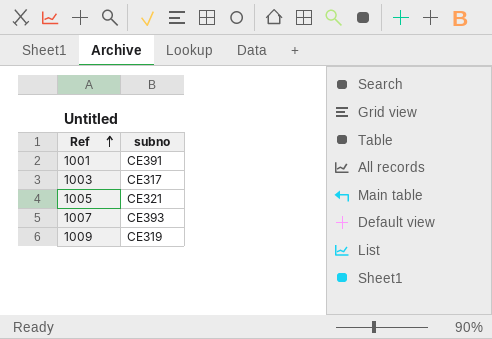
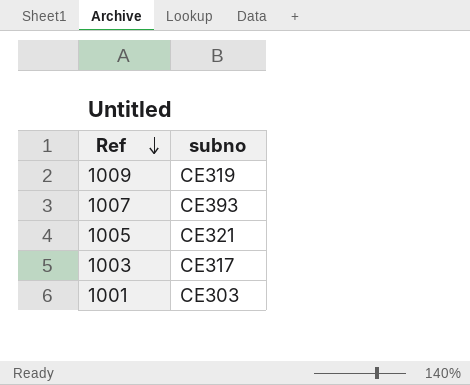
row order: Ref ascending -> Ref descending
1001 | subno: CE391 -> CE303

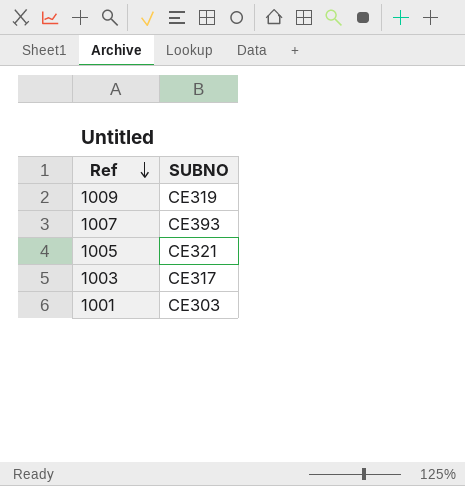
column name: subno -> SUBNO

